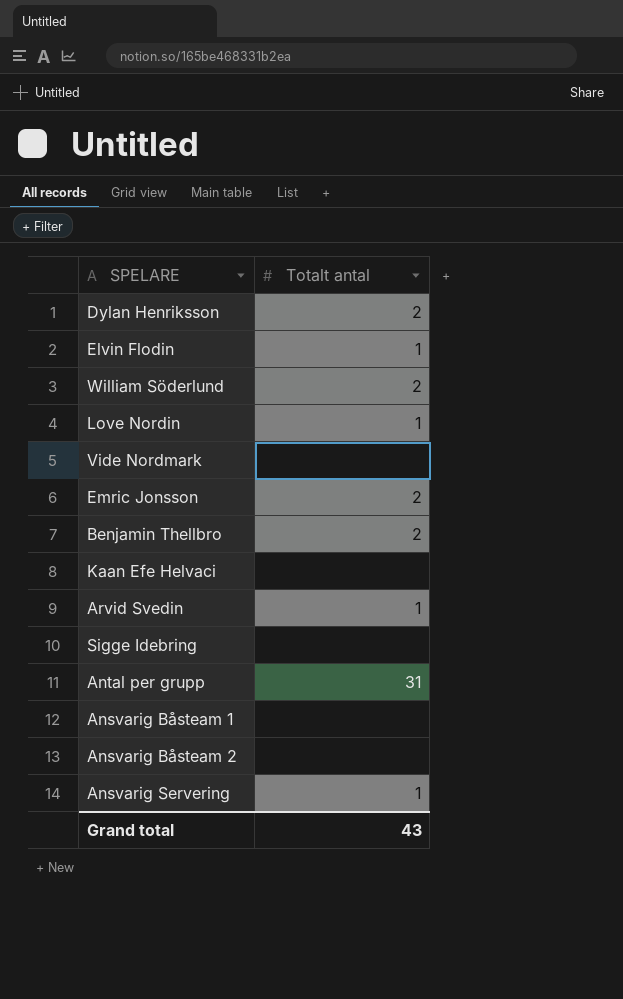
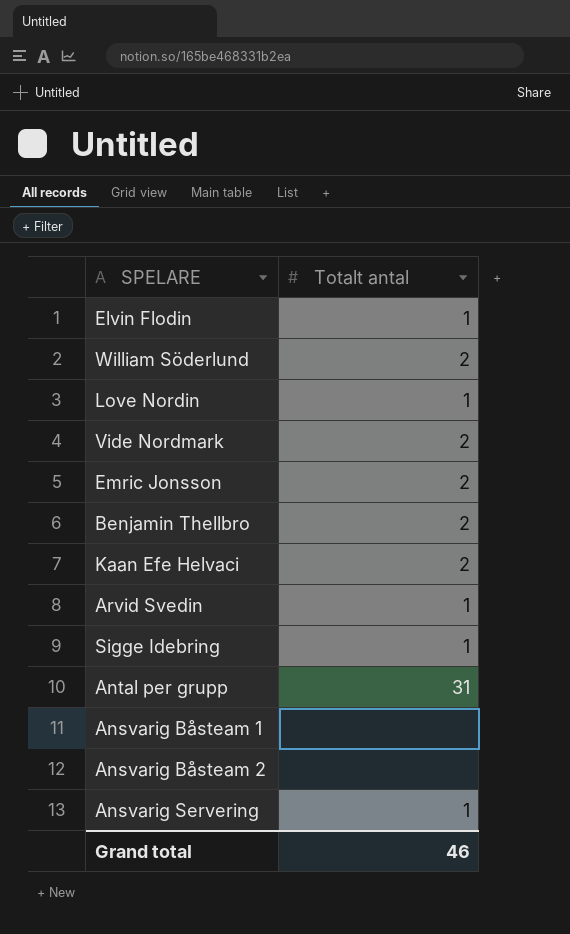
row Dylan Henriksson: 2 -> none
Vide Nordmark | Totalt antal: none -> 2
Kaan Efe Helvaci | Totalt antal: none -> 2
Sigge Idebring | Totalt antal: none -> 1
Grand total | Totalt antal: 43 -> 46

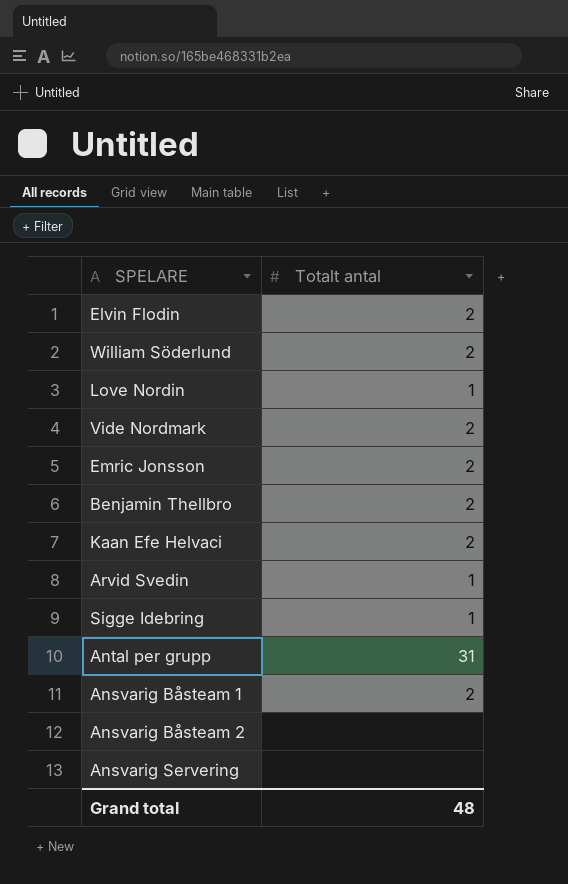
Elvin Flodin | Totalt antal: 1 -> 2
Ansvarig Båsteam 1 | Totalt antal: none -> 2
Ansvarig Servering | Totalt antal: 1 -> none
Grand total | Totalt antal: 46 -> 48

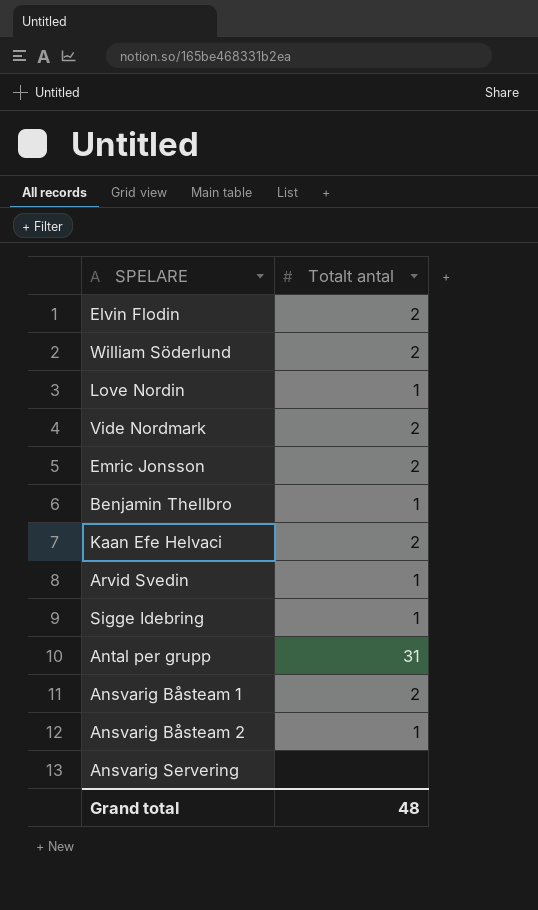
Benjamin Thellbro | Totalt antal: 2 -> 1
Ansvarig Båsteam 2 | Totalt antal: none -> 1

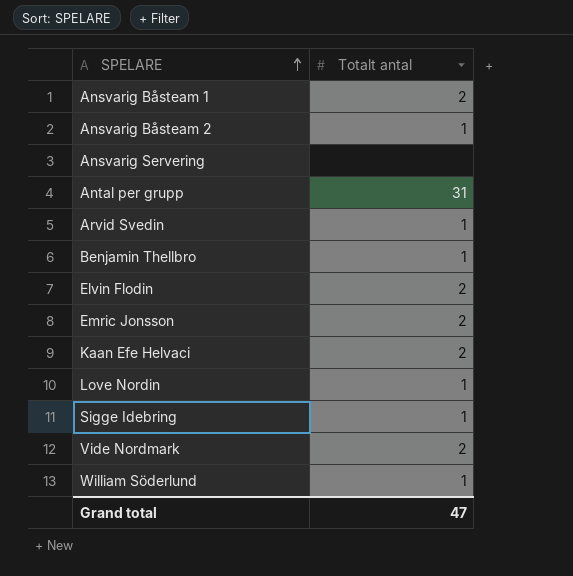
row order: none -> SPELARE ascending
William Söderlund | Totalt antal: 2 -> 1
Grand total | Totalt antal: 48 -> 47

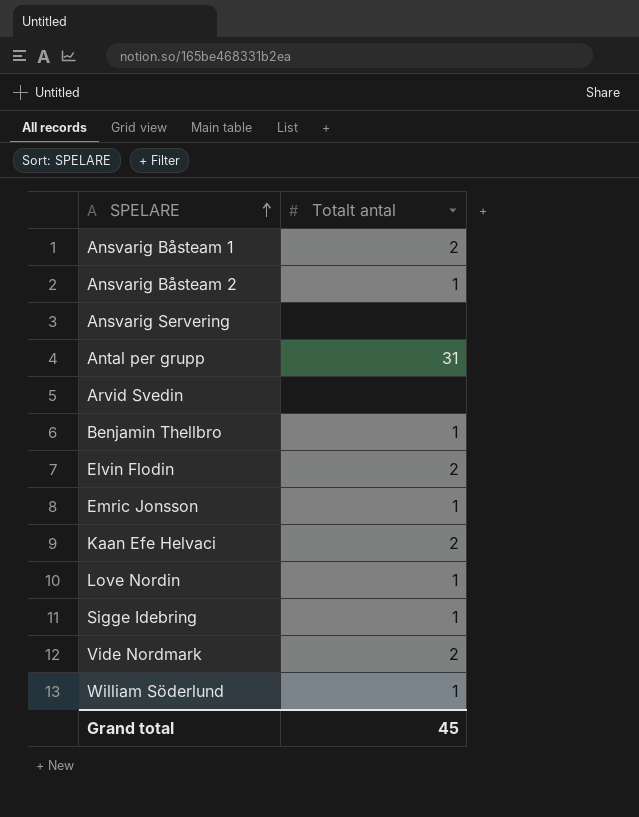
Arvid Svedin | Totalt antal: 1 -> none
Emric Jonsson | Totalt antal: 2 -> 1
Grand total | Totalt antal: 47 -> 45

